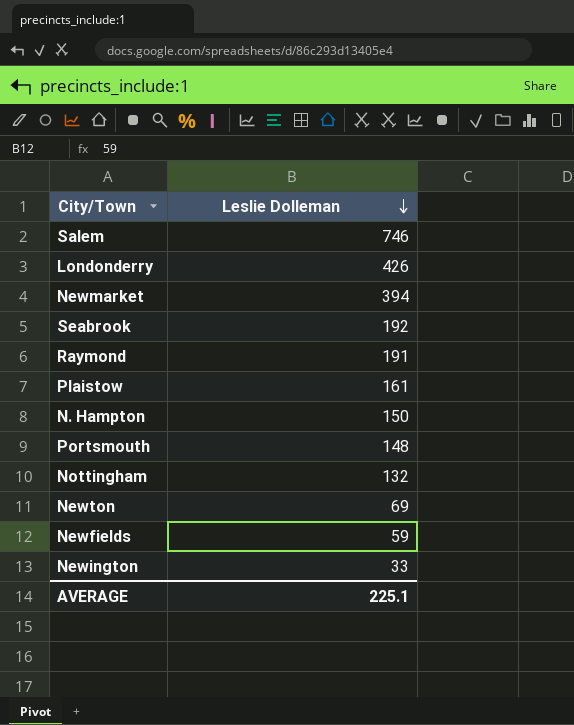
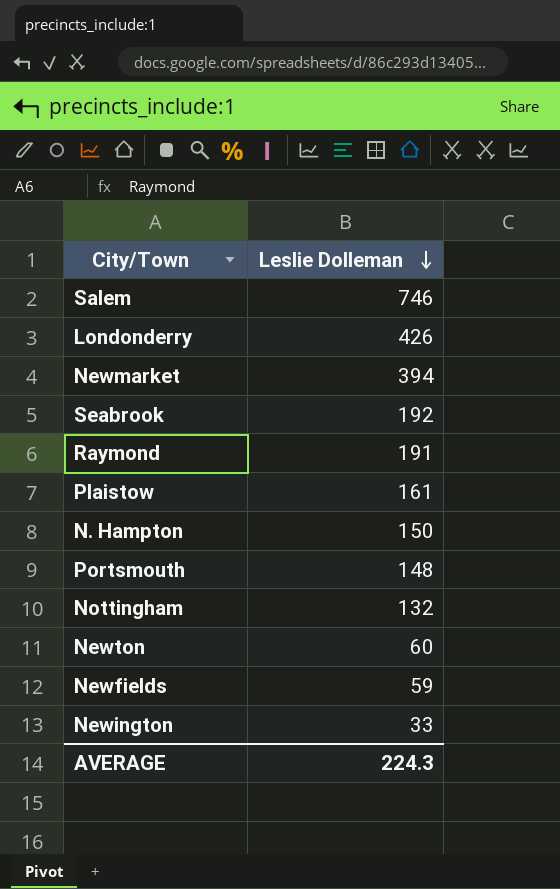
Newton | Leslie Dolleman: 69 -> 60
AVERAGE | Leslie Dolleman: 225.1 -> 224.3

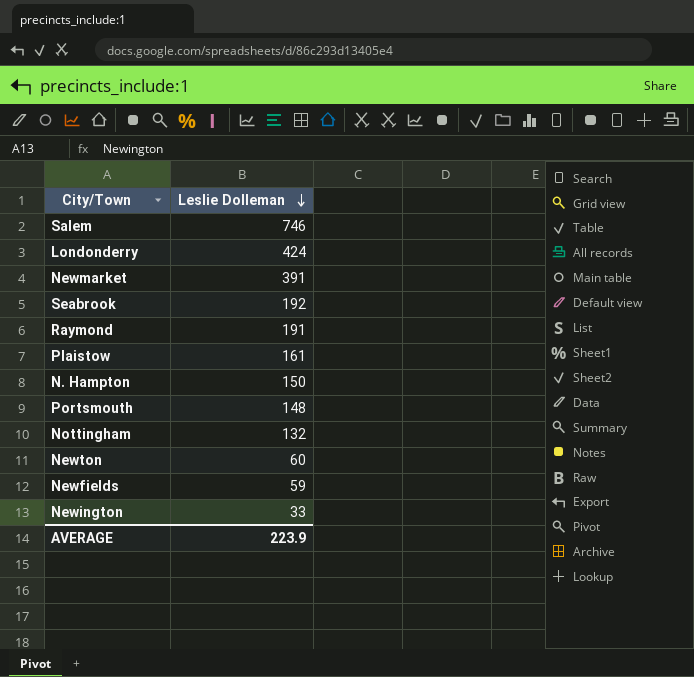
Londonderry | Leslie Dolleman: 426 -> 424
Newmarket | Leslie Dolleman: 394 -> 391
AVERAGE | Leslie Dolleman: 224.3 -> 223.9

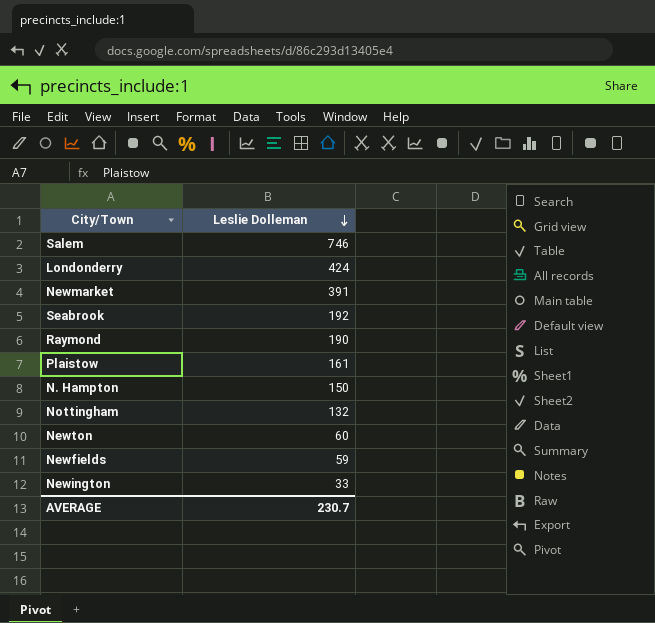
row Portsmouth: 148 -> none
Raymond | Leslie Dolleman: 191 -> 190
AVERAGE | Leslie Dolleman: 223.9 -> 230.7

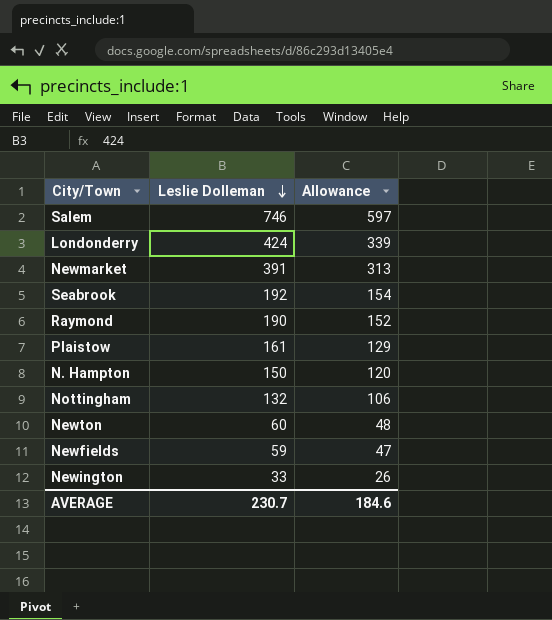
column Allowance | formula: none -> [Leslie Dolleman] * 0.8

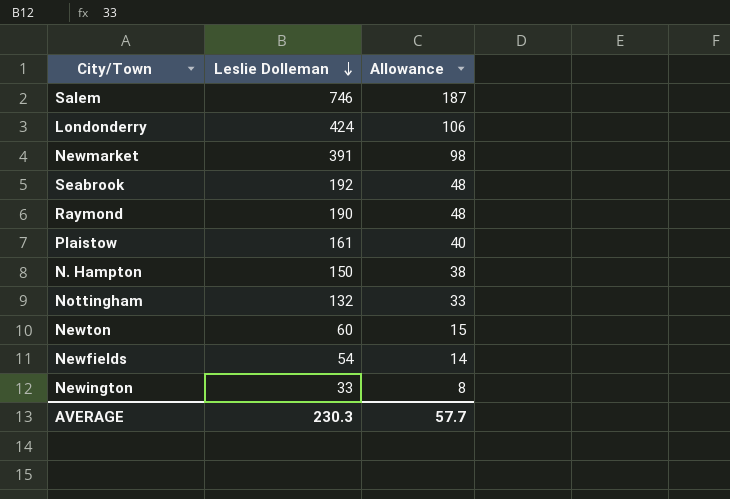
column Allowance | formula: [Leslie Dolleman] * 0.8 -> [Leslie Dolleman] * 0.25
Newfields | Leslie Dolleman: 59 -> 54
AVERAGE | Leslie Dolleman: 230.7 -> 230.3
AVERAGE | Allowance: 184.6 -> 57.7

